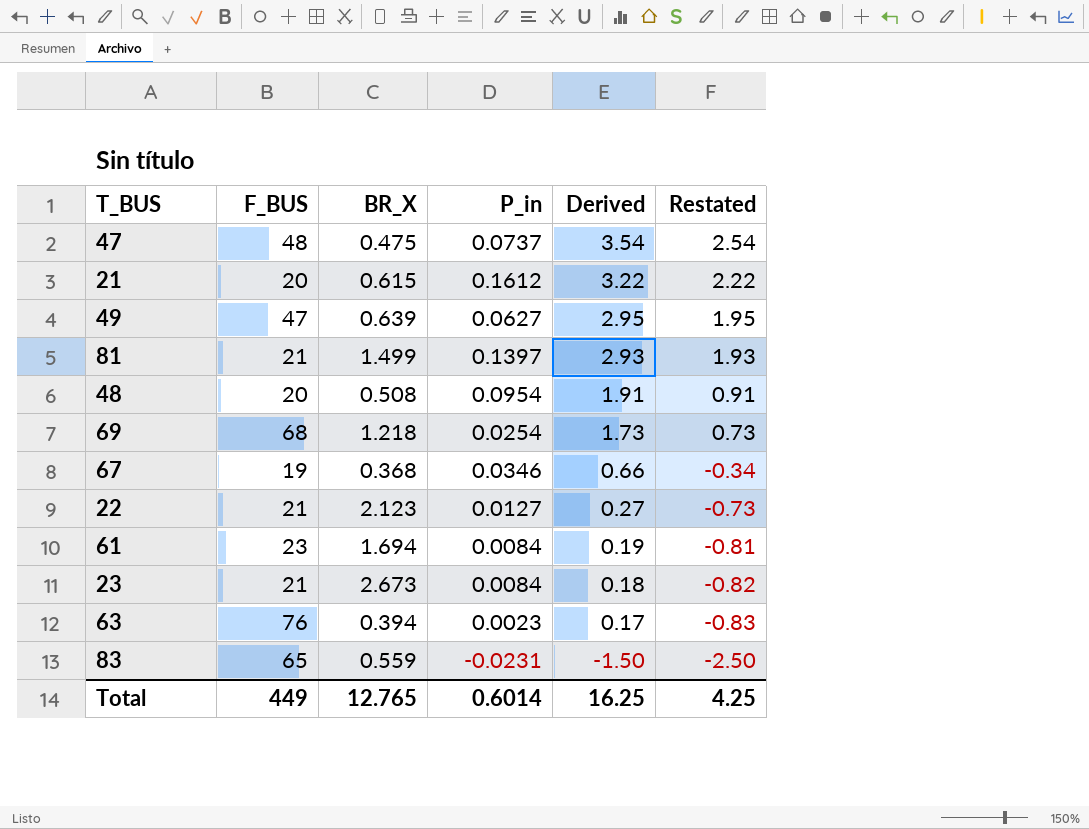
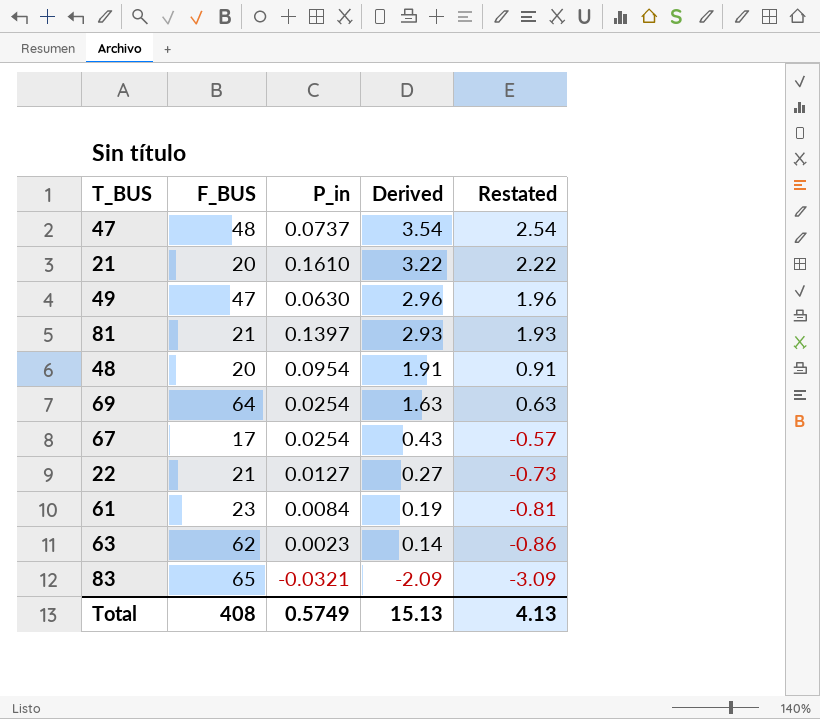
column BR_X | position: 3 -> none
row 23: 21 | 2.673 | 0.0084 | 0.18 | -0.82 -> none
21 | P_in: 0.1612 -> 0.1610
49 | P_in: 0.0627 -> 0.0630
49 | Derived: 2.95 -> 2.96
49 | Restated: 1.95 -> 1.96
69 | F_BUS: 68 -> 64
69 | Derived: 1.73 -> 1.63
69 | Restated: 0.73 -> 0.63
67 | F_BUS: 19 -> 17
67 | P_in: 0.0346 -> 0.0254
67 | Derived: 0.66 -> 0.43
67 | Restated: -0.34 -> -0.57
63 | F_BUS: 76 -> 62
63 | Derived: 0.17 -> 0.14
63 | Restated: -0.83 -> -0.86
83 | P_in: -0.0231 -> -0.0321
83 | Derived: -1.50 -> -2.09
83 | Restated: -2.50 -> -3.09
Total | F_BUS: 449 -> 408
Total | P_in: 0.6014 -> 0.5749
Total | Derived: 16.25 -> 15.13
Total | Restated: 4.25 -> 4.13

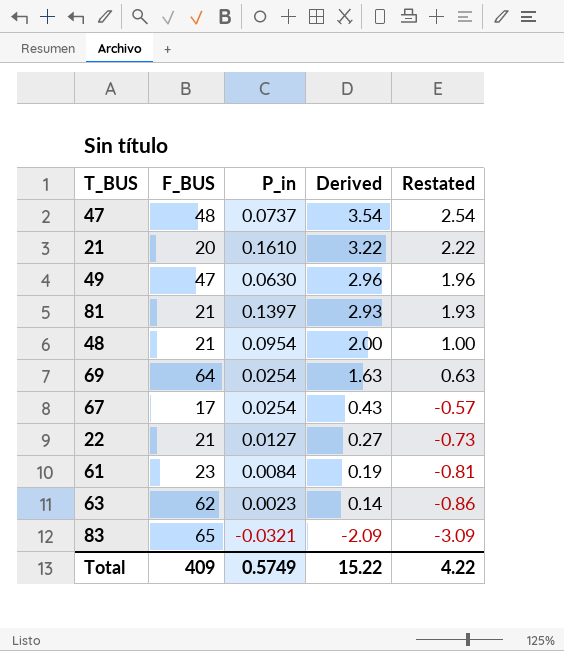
48 | F_BUS: 20 -> 21
48 | Derived: 1.91 -> 2.00
48 | Restated: 0.91 -> 1.00
Total | F_BUS: 408 -> 409
Total | Derived: 15.13 -> 15.22
Total | Restated: 4.13 -> 4.22

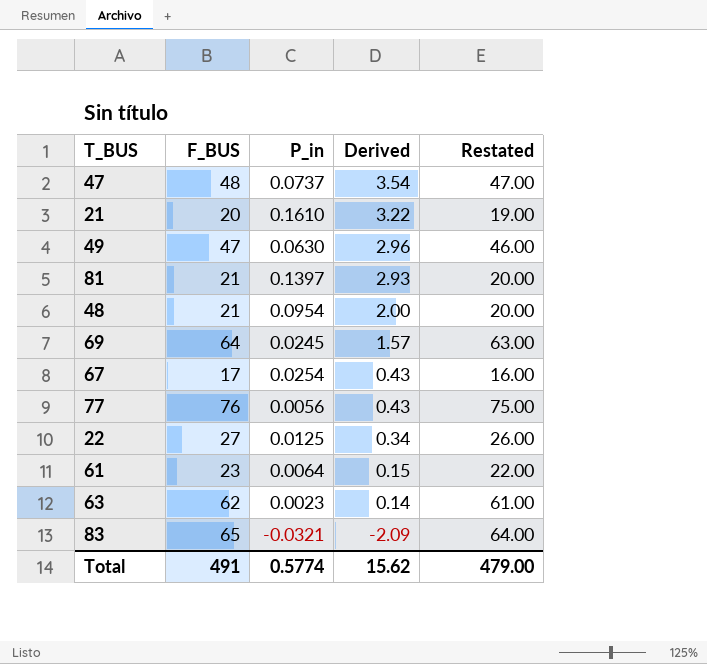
column Restated | formula: [Derived] - 1 -> [F_BUS] - 1
69 | P_in: 0.0254 -> 0.0245
69 | Derived: 1.63 -> 1.57
row 77: none -> 76 | 0.0056 | 0.43 | 75.00
22 | F_BUS: 21 -> 27
22 | P_in: 0.0127 -> 0.0125
22 | Derived: 0.27 -> 0.34
61 | P_in: 0.0084 -> 0.0064
61 | Derived: 0.19 -> 0.15
Total | F_BUS: 409 -> 491
Total | P_in: 0.5749 -> 0.5774
Total | Derived: 15.22 -> 15.62
Total | Restated: 4.22 -> 479.00

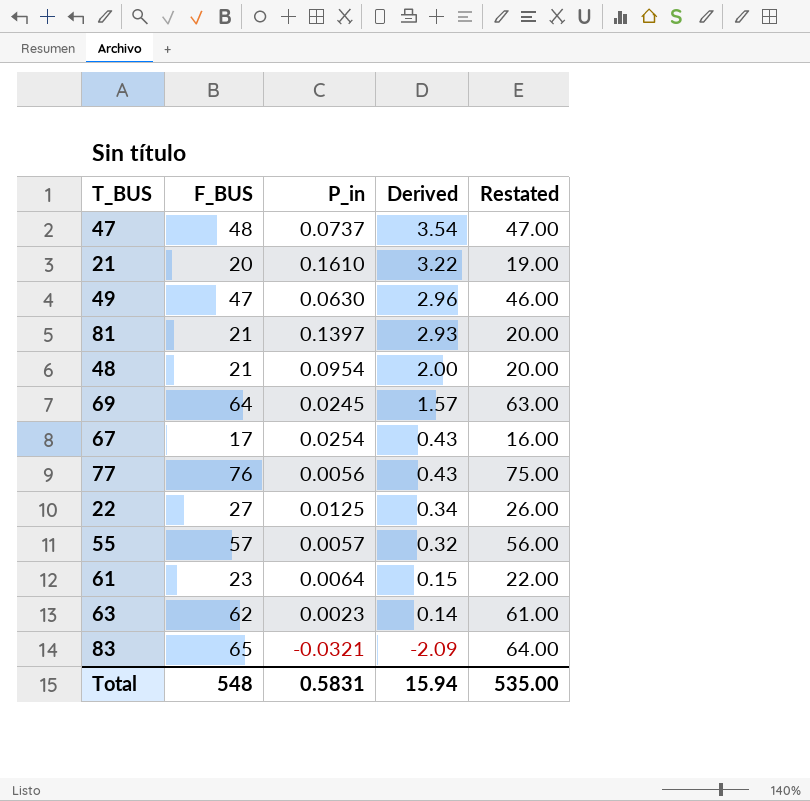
row 55: none -> 57 | 0.0057 | 0.32 | 56.00
Total | F_BUS: 491 -> 548
Total | P_in: 0.5774 -> 0.5831
Total | Derived: 15.62 -> 15.94
Total | Restated: 479.00 -> 535.00

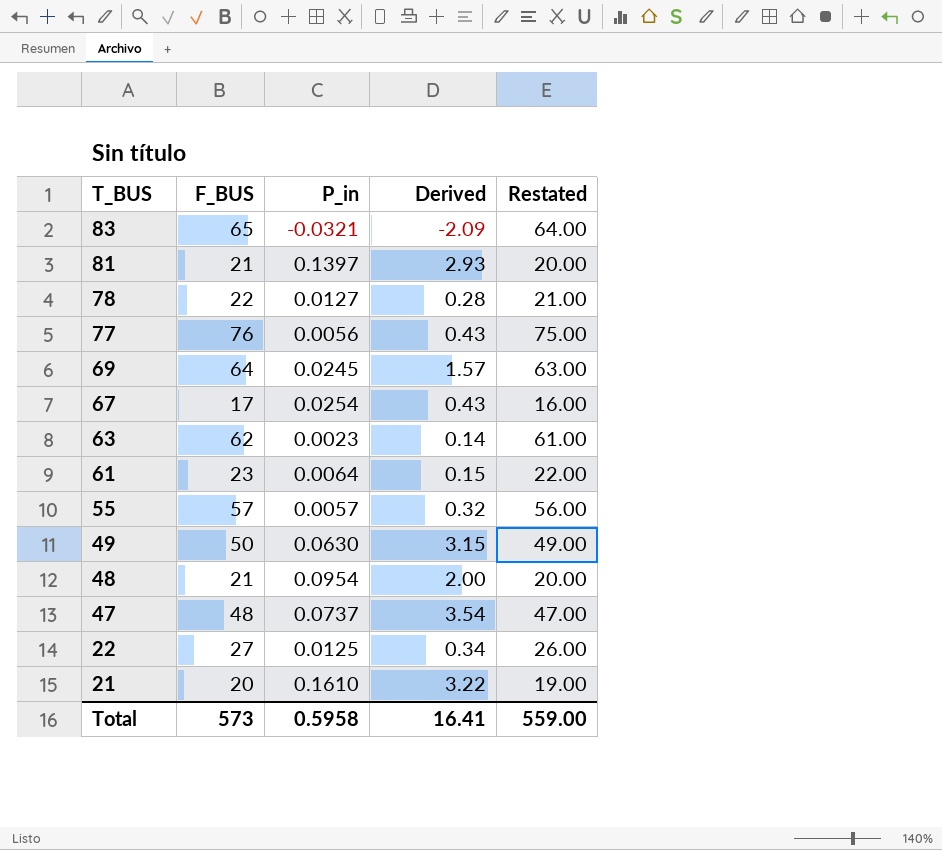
row order: Derived descending -> T_BUS descending
row 78: none -> 22 | 0.0127 | 0.28 | 21.00
49 | F_BUS: 47 -> 50
49 | Derived: 2.96 -> 3.15
49 | Restated: 46.00 -> 49.00
Total | F_BUS: 548 -> 573
Total | P_in: 0.5831 -> 0.5958
Total | Derived: 15.94 -> 16.41
Total | Restated: 535.00 -> 559.00

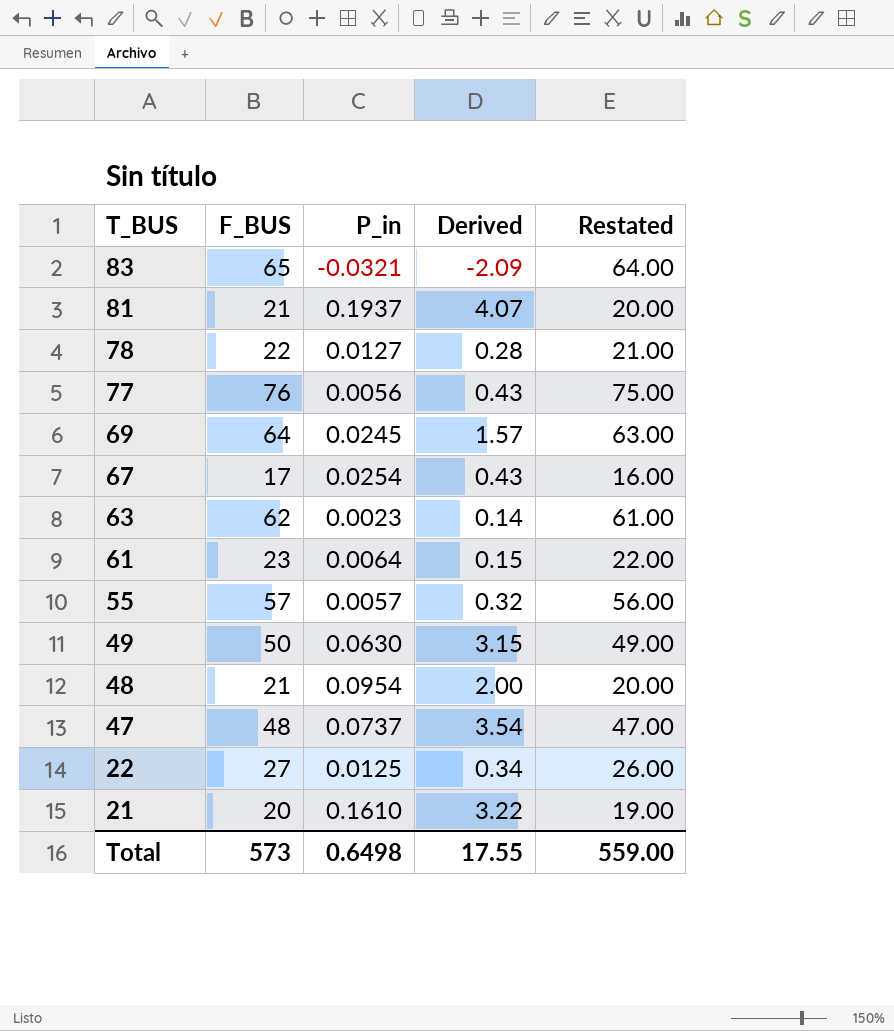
81 | P_in: 0.1397 -> 0.1937
81 | Derived: 2.93 -> 4.07
Total | P_in: 0.5958 -> 0.6498
Total | Derived: 16.41 -> 17.55

